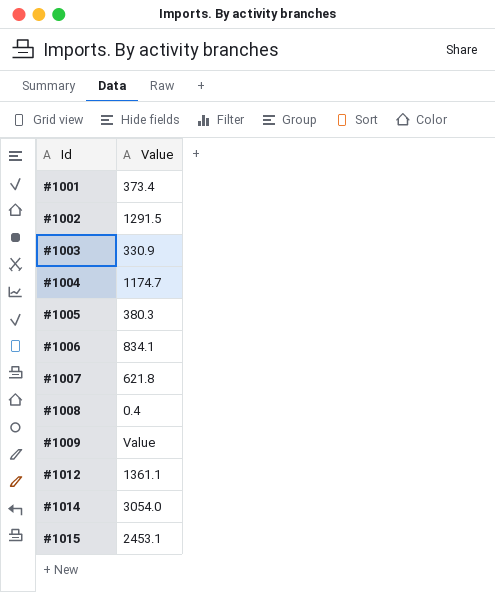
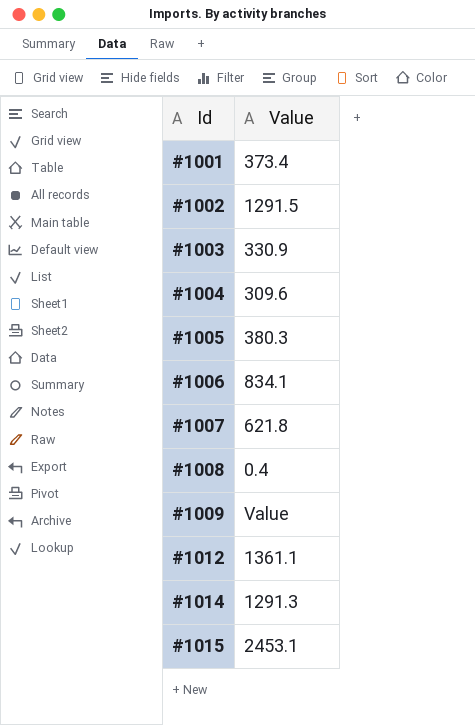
#1004 | Value: 1174.7 -> 309.6
#1014 | Value: 3054.0 -> 1291.3

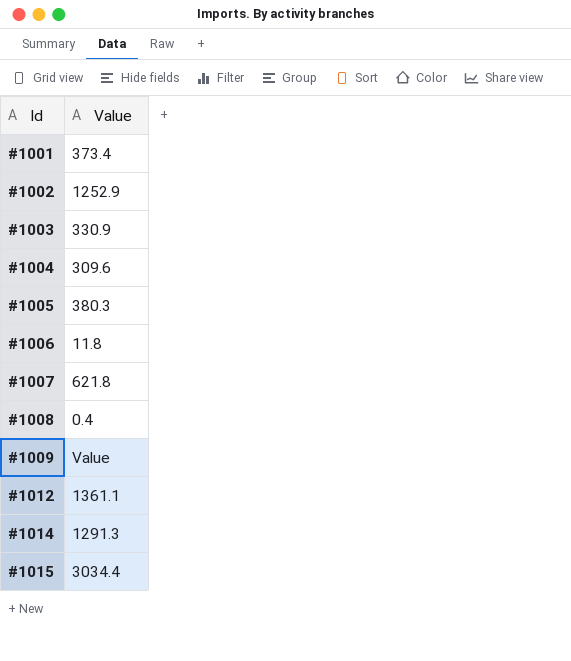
#1002 | Value: 1291.5 -> 1252.9
#1006 | Value: 834.1 -> 11.8
#1015 | Value: 2453.1 -> 3034.4

